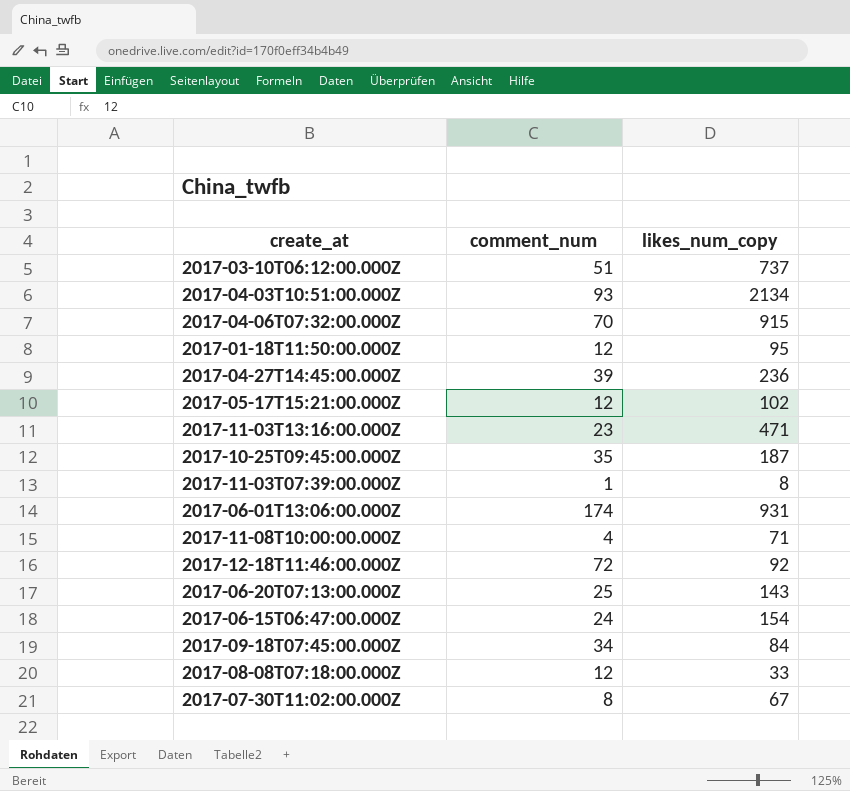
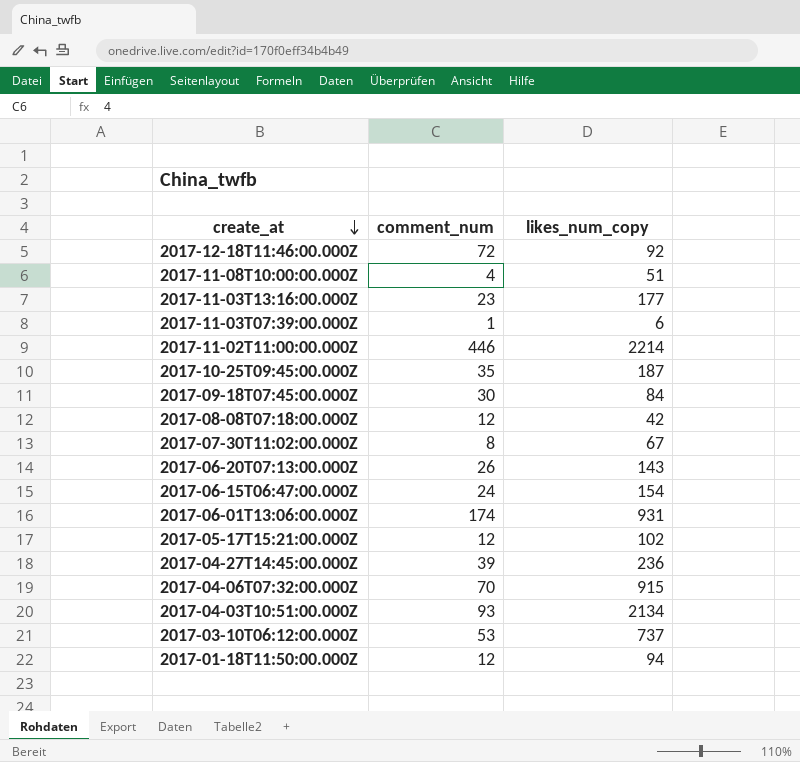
row order: none -> create_at descending
2017-11-08T10:00:00.000Z | likes_num_copy: 71 -> 51
2017-11-03T13:16:00.000Z | likes_num_copy: 471 -> 177
2017-11-03T07:39:00.000Z | likes_num_copy: 8 -> 6
row 2017-11-02T11:00:00.000Z: none -> 446 | 2214
2017-09-18T07:45:00.000Z | comment_num: 34 -> 30
2017-08-08T07:18:00.000Z | likes_num_copy: 33 -> 42
2017-06-20T07:13:00.000Z | comment_num: 25 -> 26
2017-03-10T06:12:00.000Z | comment_num: 51 -> 53
2017-01-18T11:50:00.000Z | likes_num_copy: 95 -> 94

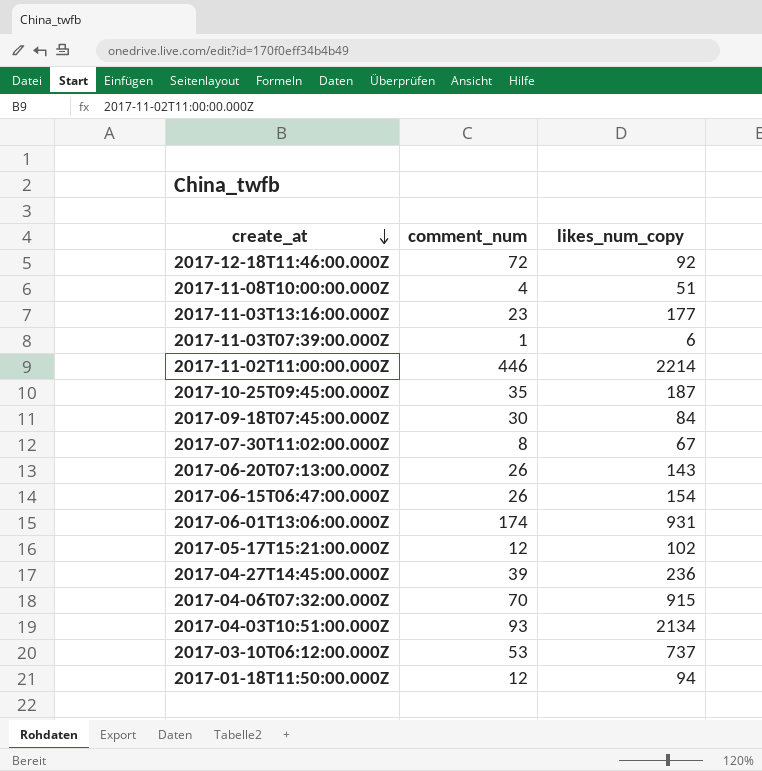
row 2017-08-08T07:18:00.000Z: 12 | 42 -> none
2017-06-15T06:47:00.000Z | comment_num: 24 -> 26

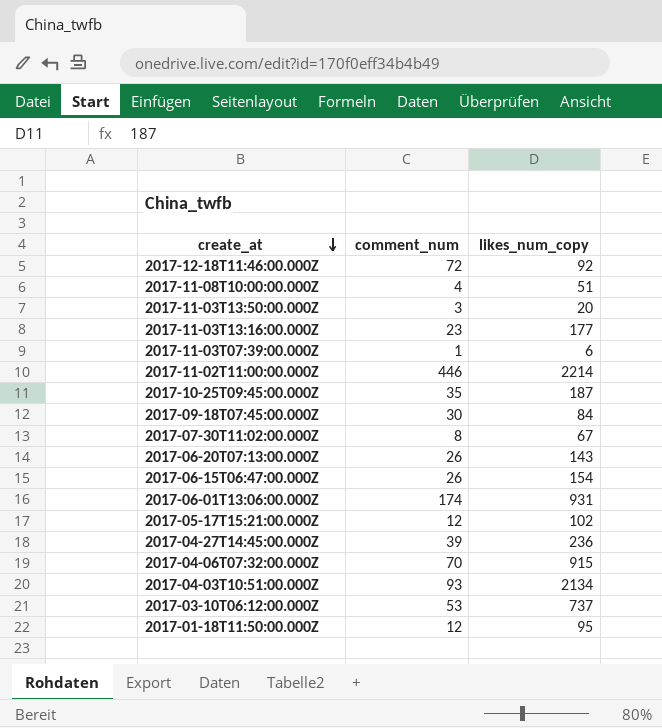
row 2017-11-03T13:50:00.000Z: none -> 3 | 20
2017-01-18T11:50:00.000Z | likes_num_copy: 94 -> 95

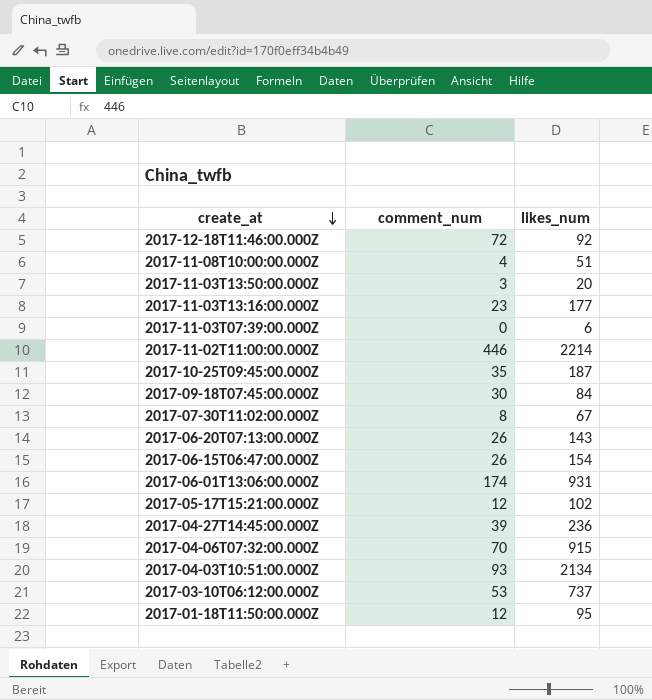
column name: likes_num_copy -> likes_num
2017-11-03T07:39:00.000Z | comment_num: 1 -> 0

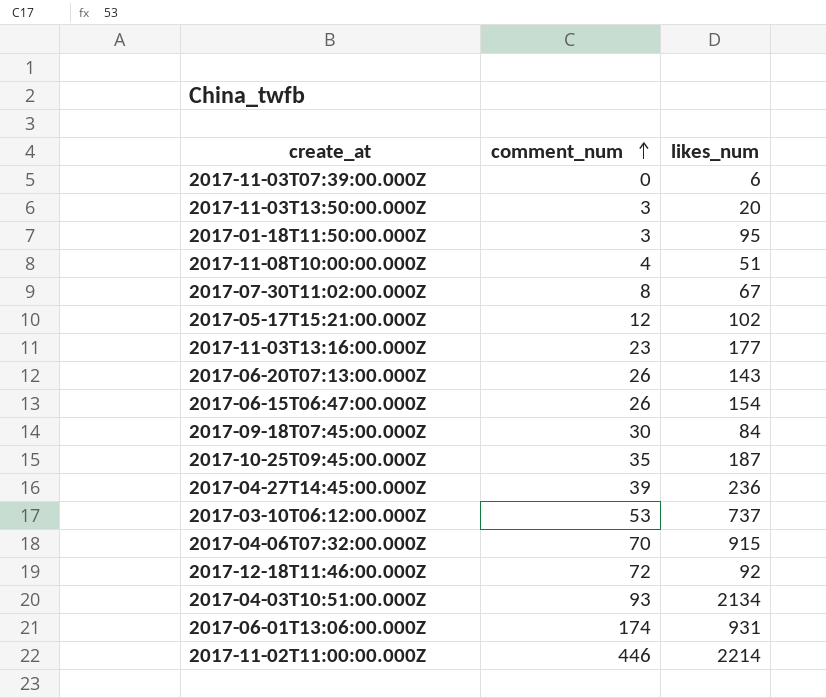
row order: create_at descending -> comment_num ascending
2017-01-18T11:50:00.000Z | comment_num: 12 -> 3

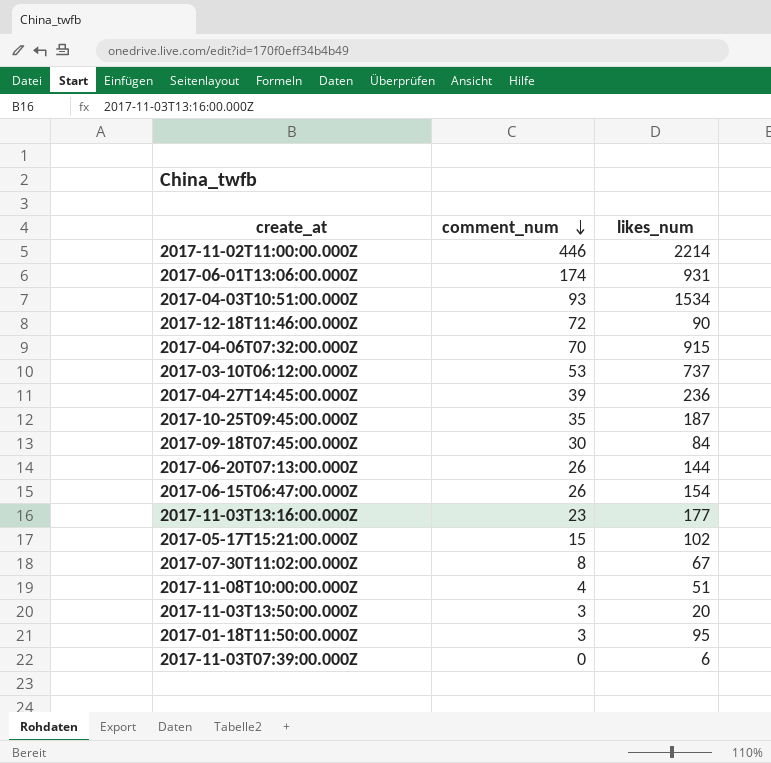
row order: comment_num ascending -> comment_num descending
2017-04-03T10:51:00.000Z | likes_num: 2134 -> 1534
2017-12-18T11:46:00.000Z | likes_num: 92 -> 90
2017-06-20T07:13:00.000Z | likes_num: 143 -> 144
2017-05-17T15:21:00.000Z | comment_num: 12 -> 15

